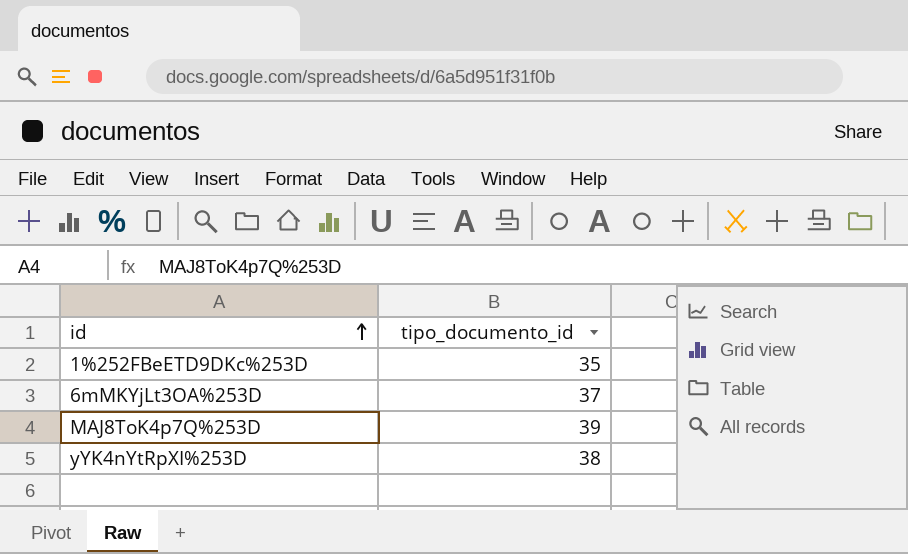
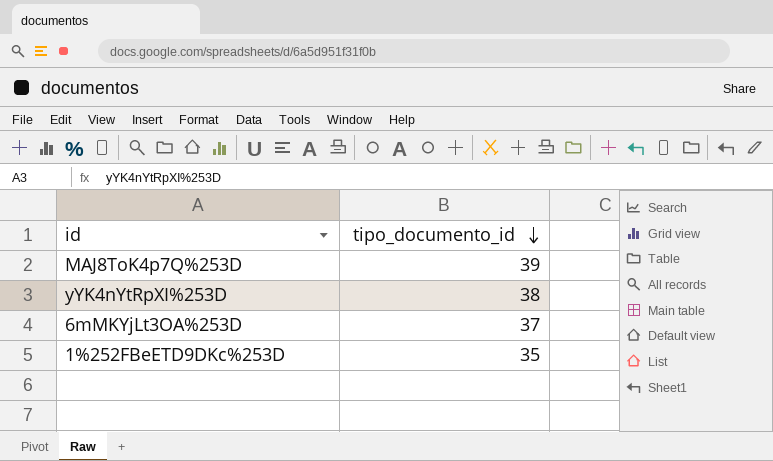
row order: id ascending -> tipo_documento_id descending

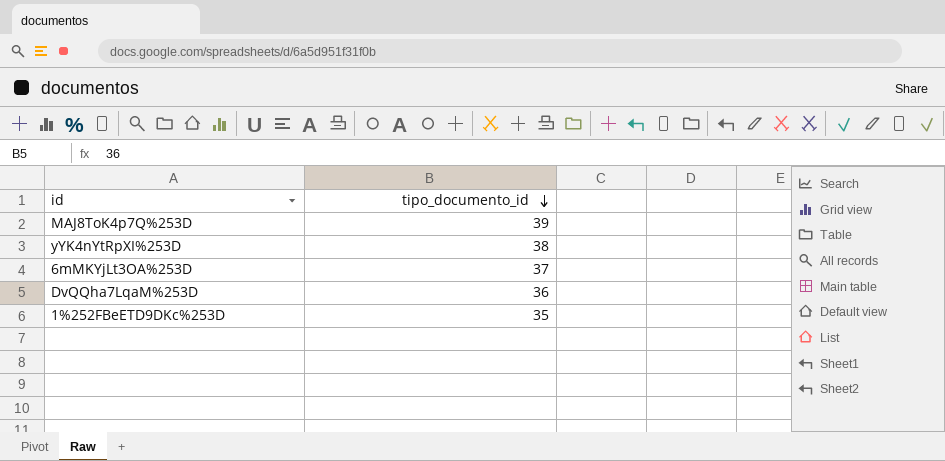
row DvQQha7LqaM%253D: none -> 36

